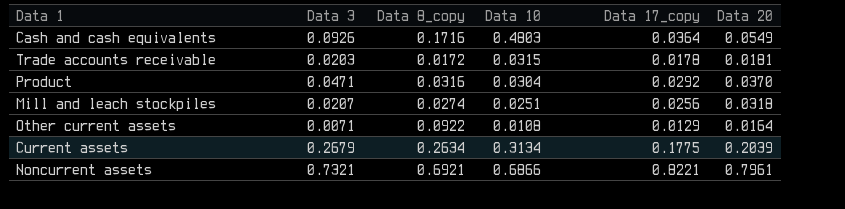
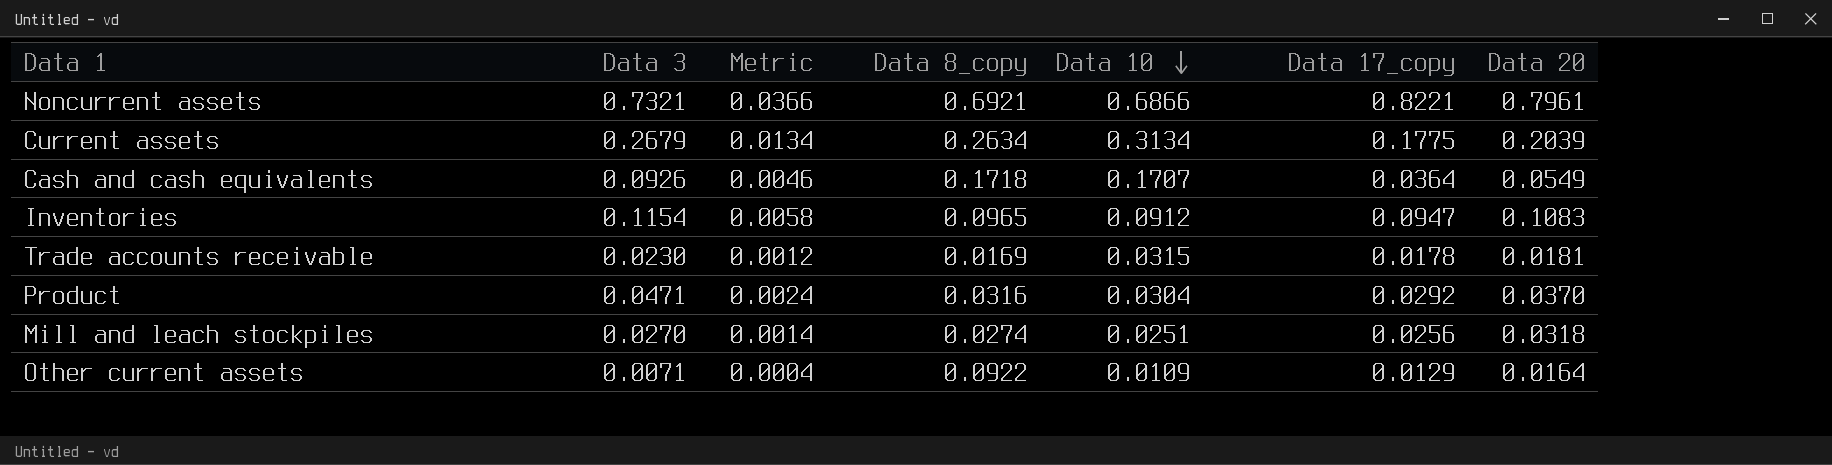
row order: none -> Data 10 descending
column Metric | formula: none -> [Data 3] * 0.05
Cash and cash equivalents | Data 8_copy: 0.1716 -> 0.1718
Cash and cash equivalents | Data 10: 0.4803 -> 0.1707
row Inventories: none -> 0.1154 | 0.0058 | 0.0965 | 0.0912 | 0.0947 | 0.1083
Trade accounts receivable | Data 3: 0.0203 -> 0.0230
Trade accounts receivable | Data 8_copy: 0.0172 -> 0.0169
Mill and leach stockpiles | Data 3: 0.0207 -> 0.0270
Other current assets | Data 10: 0.0108 -> 0.0109

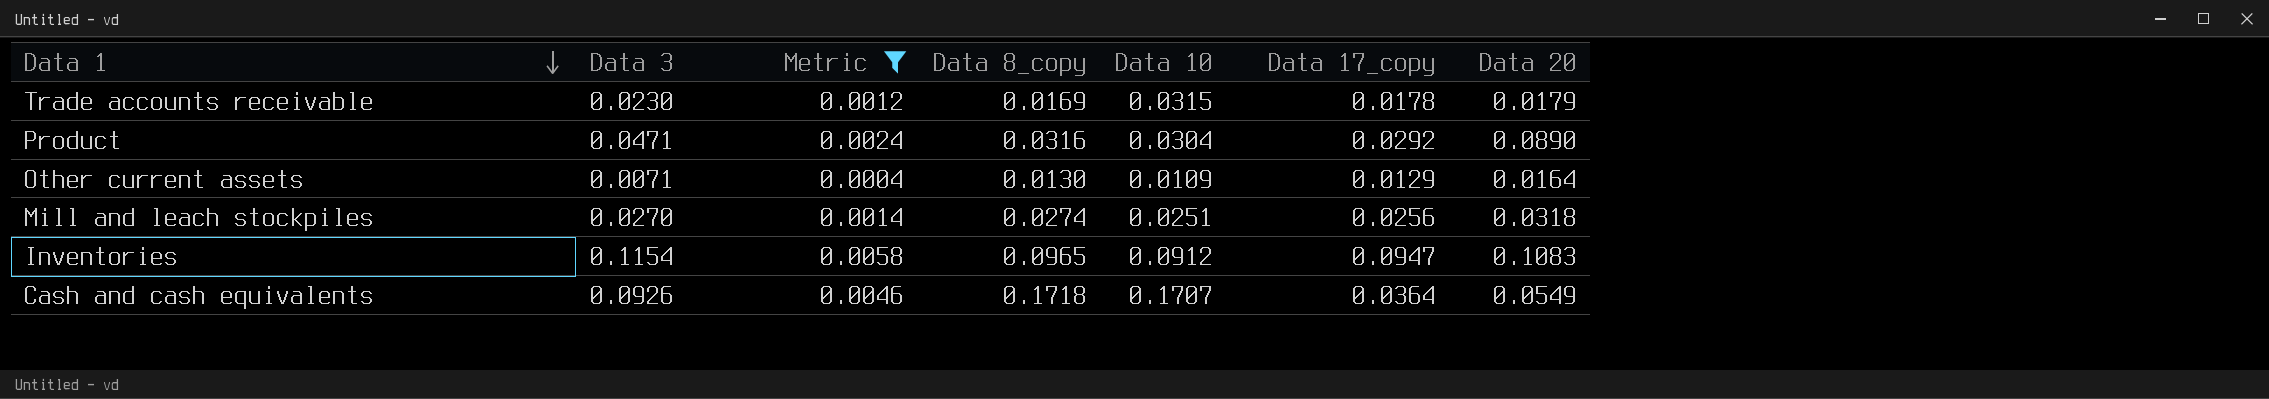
filter: none -> Metric <= 0.0058
row order: Data 10 descending -> Data 1 descending
Trade accounts receivable | Data 20: 0.0181 -> 0.0179
Product | Data 20: 0.0370 -> 0.0890
Other current assets | Data 8_copy: 0.0922 -> 0.0130

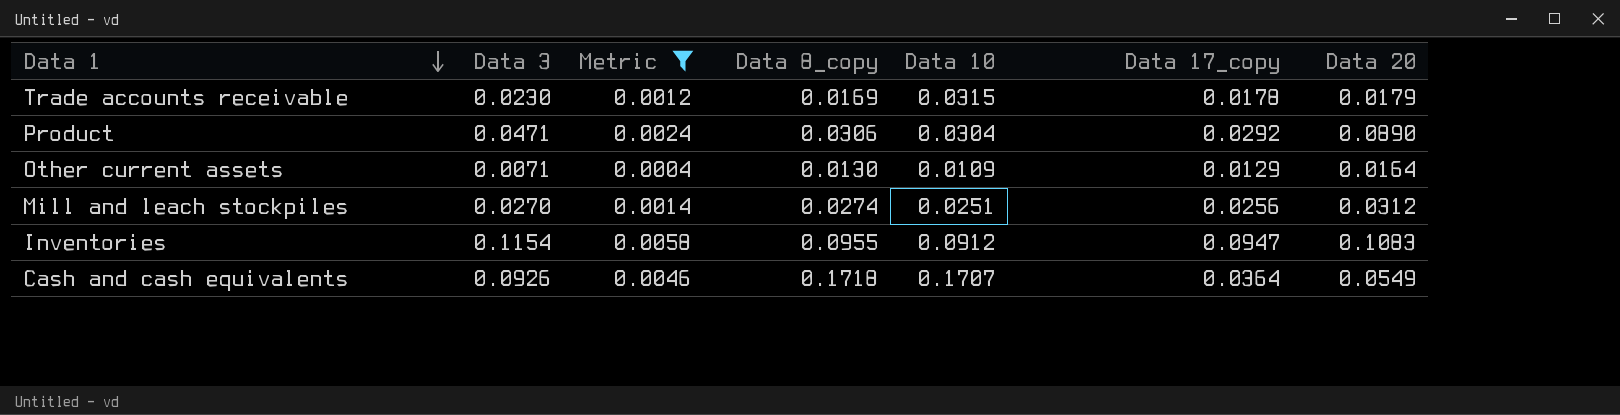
Product | Data 8_copy: 0.0316 -> 0.0306
Mill and leach stockpiles | Data 20: 0.0318 -> 0.0312
Inventories | Data 8_copy: 0.0965 -> 0.0955

